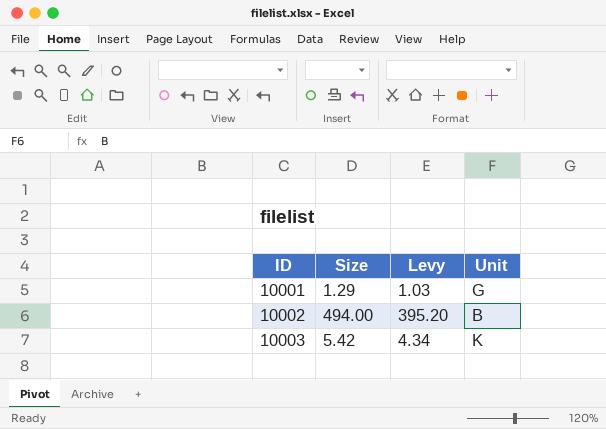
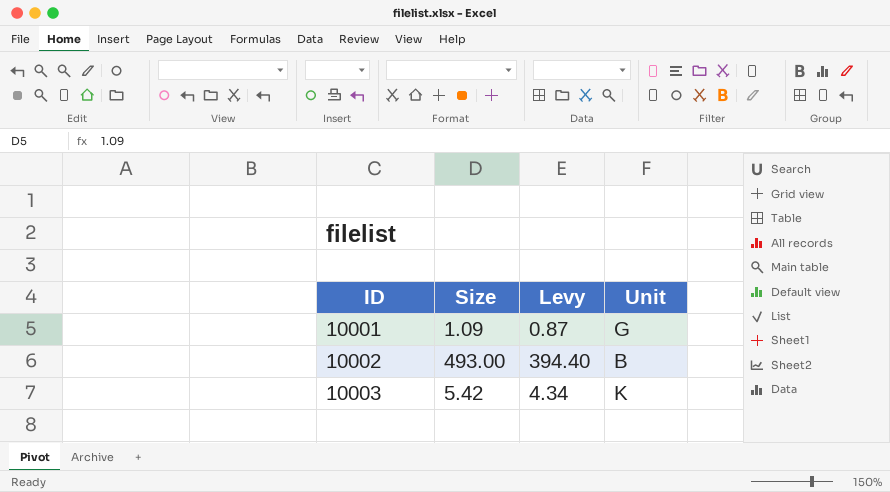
10001 | Size: 1.29 -> 1.09
10001 | Levy: 1.03 -> 0.87
10002 | Size: 494.00 -> 493.00
10002 | Levy: 395.20 -> 394.40

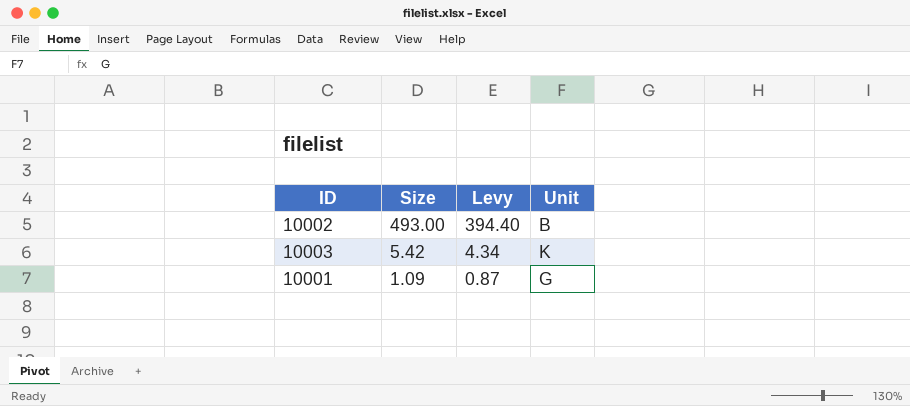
row order: ID ascending -> Size descending

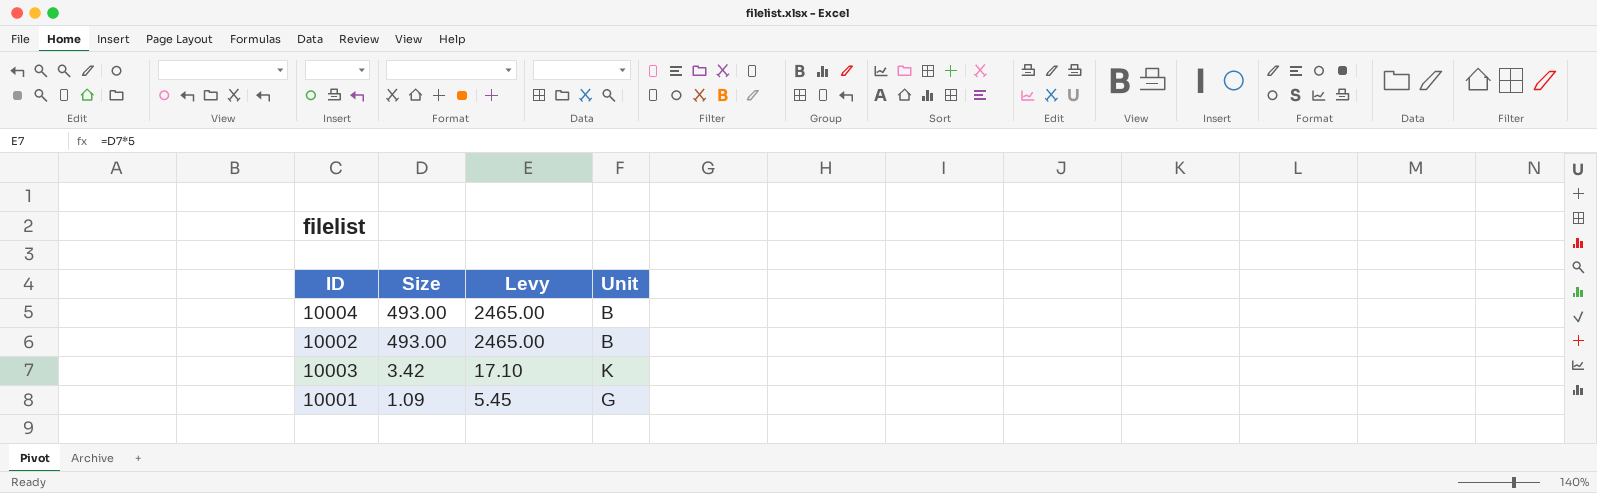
column Levy | formula: [Size] * 0.8 -> [Size] * 5
row 10004: none -> 493.00 | 2465.00 | B
10003 | Size: 5.42 -> 3.42

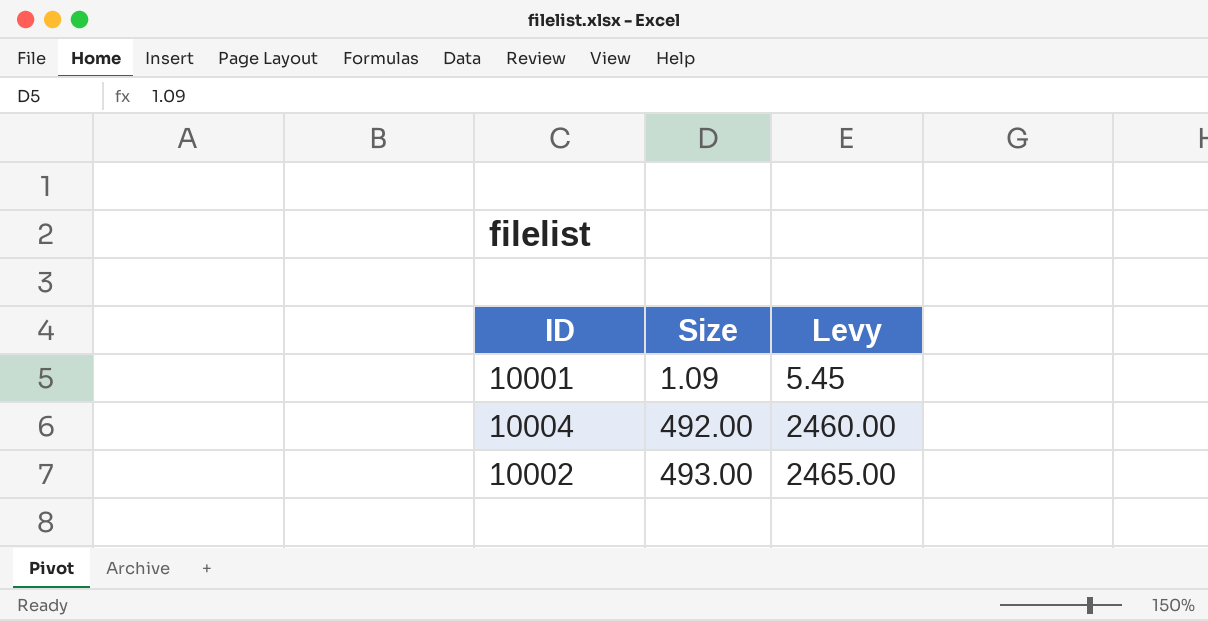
row order: Size descending -> Size ascending
column Unit | position: 4 -> none
row 10003: 3.42 | 17.10 | K -> none
10004 | Size: 493.00 -> 492.00
10004 | Levy: 2465.00 -> 2460.00

